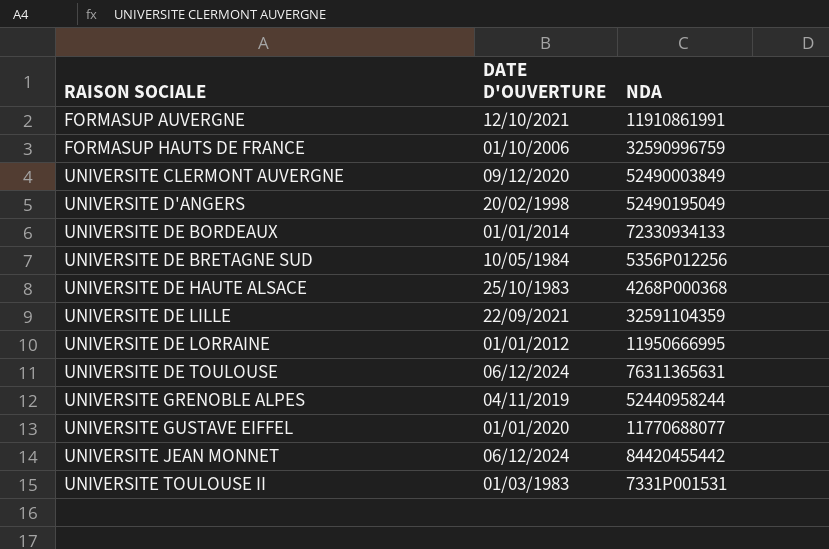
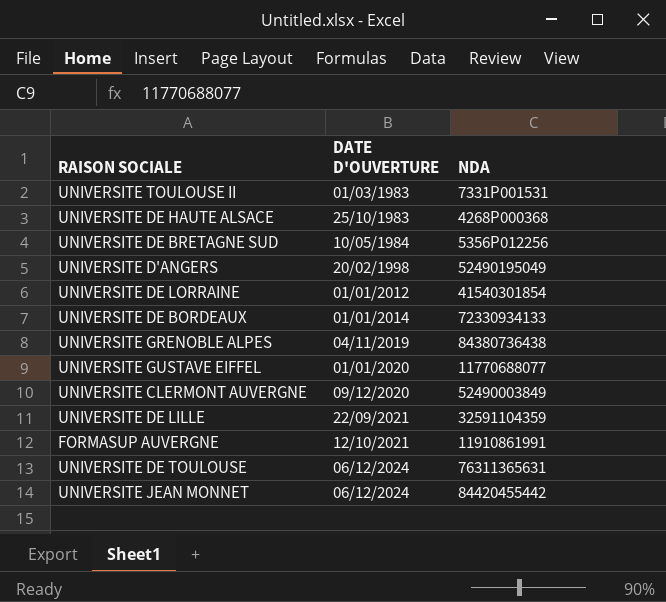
row order: RAISON SOCIALE ascending -> DATE D'OUVERTURE ascending
row FORMASUP HAUTS DE FRANCE: 01/10/2006 | 32590996759 -> none
UNIVERSITE DE LORRAINE | NDA: 11950666995 -> 41540301854
UNIVERSITE GRENOBLE ALPES | NDA: 52440958244 -> 84380736438

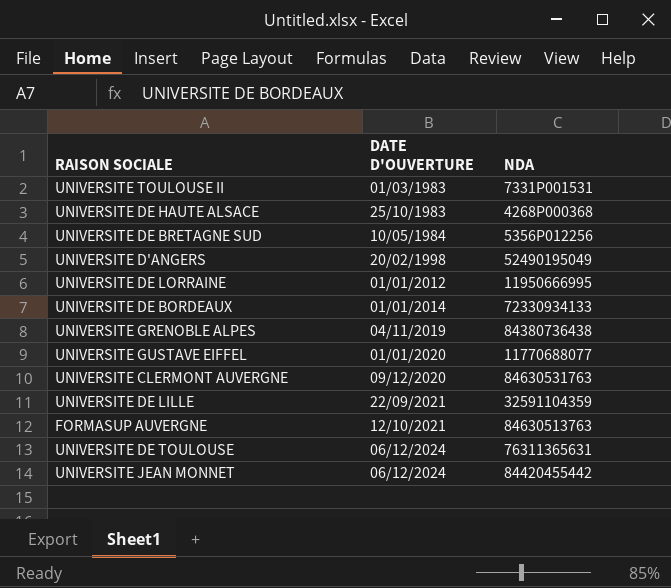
UNIVERSITE DE LORRAINE | NDA: 41540301854 -> 11950666995
UNIVERSITE CLERMONT AUVERGNE | NDA: 52490003849 -> 84630531763
FORMASUP AUVERGNE | NDA: 11910861991 -> 84630513763

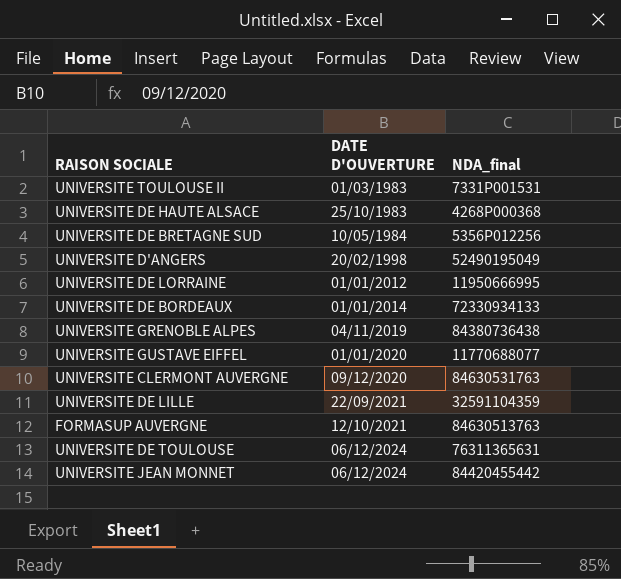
column name: NDA -> NDA_final

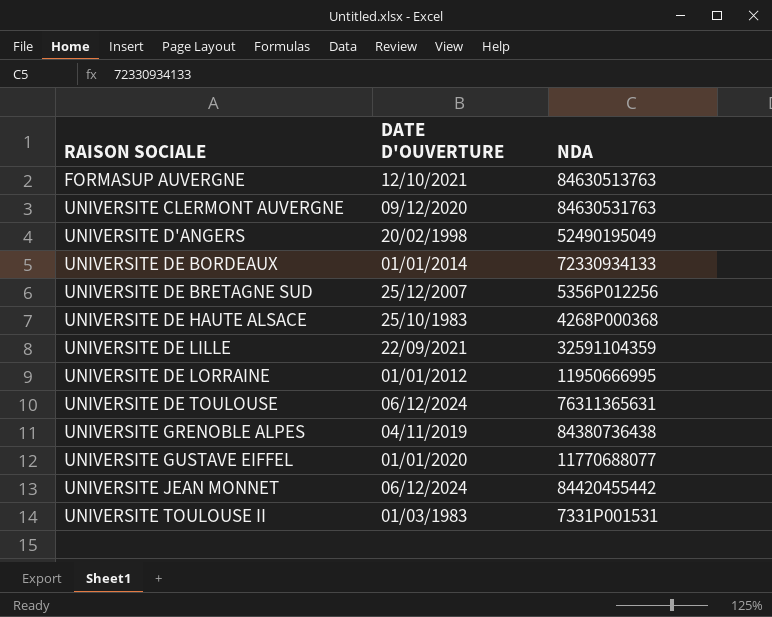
row order: DATE D'OUVERTURE ascending -> RAISON SOCIALE ascending
column name: NDA_final -> NDA
UNIVERSITE DE BRETAGNE SUD | DATE D'OUVERTURE: 10/05/1984 -> 25/12/2007

